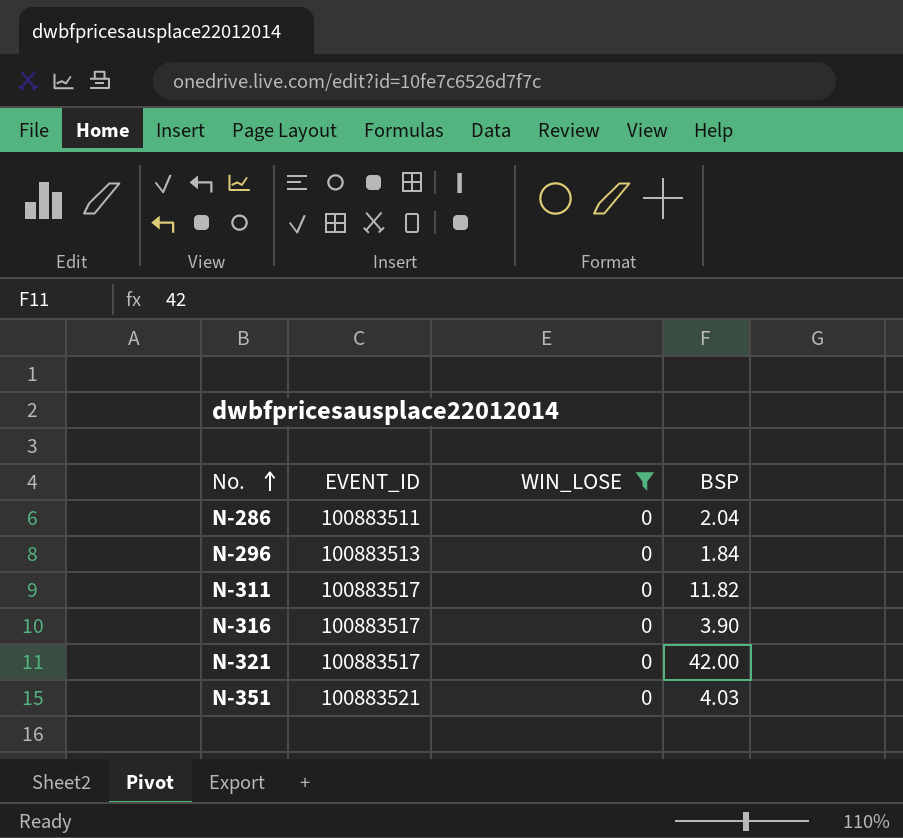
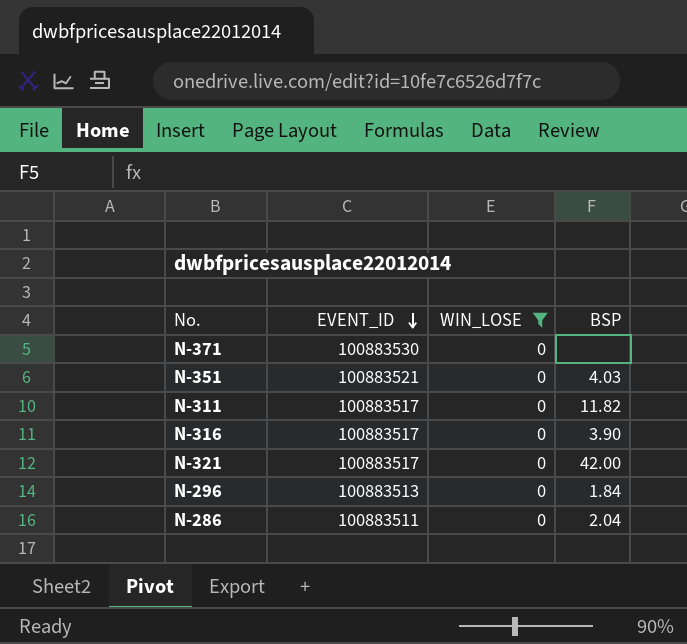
row order: No. ascending -> EVENT_ID descending
row N-371: none -> 100883530 | 0 | none

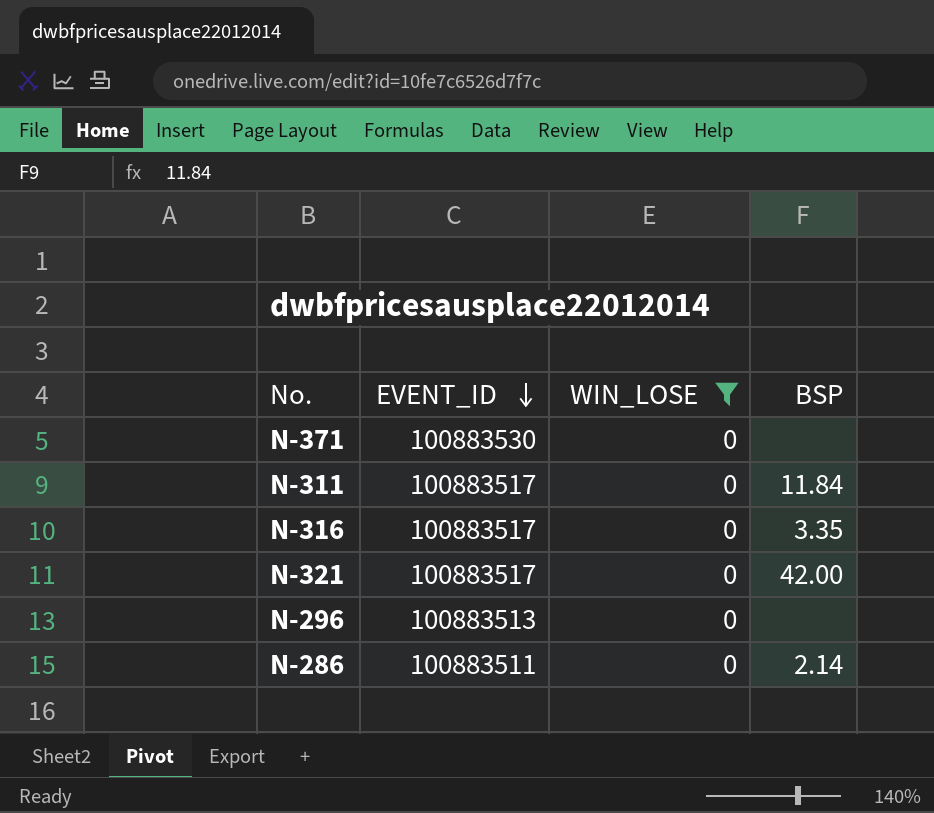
row N-351: 100883521 | 0 | 4.03 -> none
N-311 | BSP: 11.82 -> 11.84
N-316 | BSP: 3.90 -> 3.35
N-296 | BSP: 1.84 -> none
N-286 | BSP: 2.04 -> 2.14

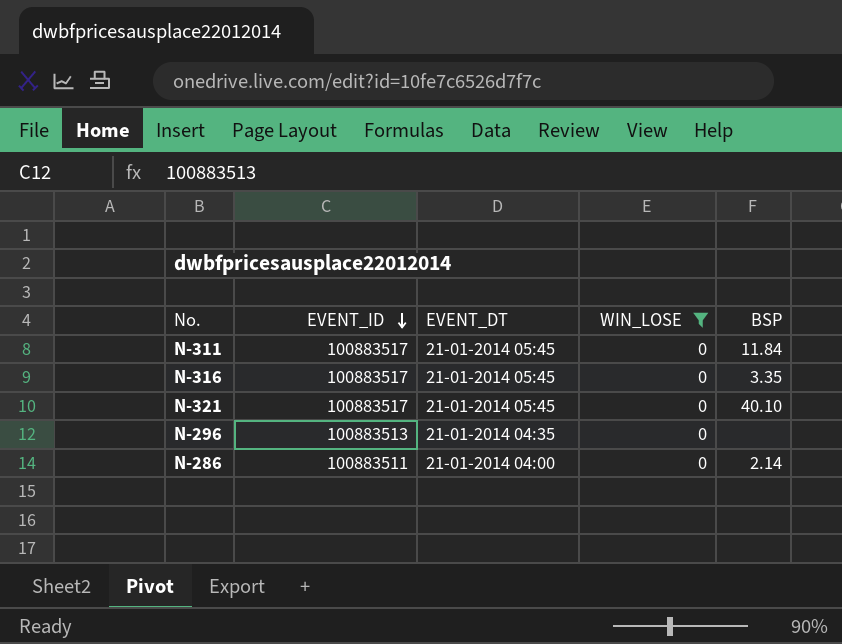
column EVENT_DT | position: none -> 3
row N-371: 100883530 | 0 | none -> none
N-321 | BSP: 42.00 -> 40.10

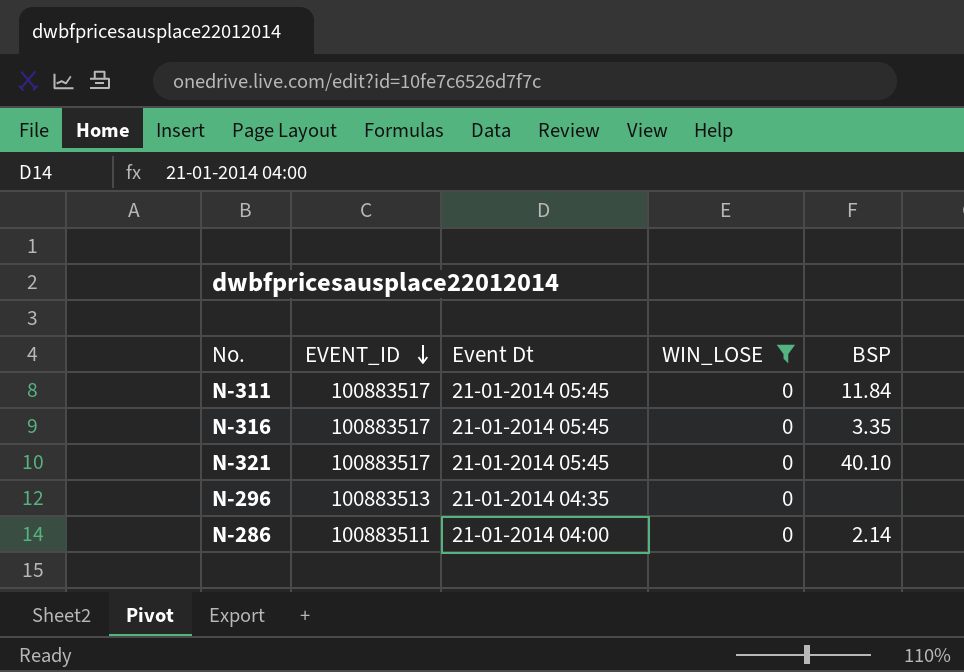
column name: EVENT_DT -> Event Dt

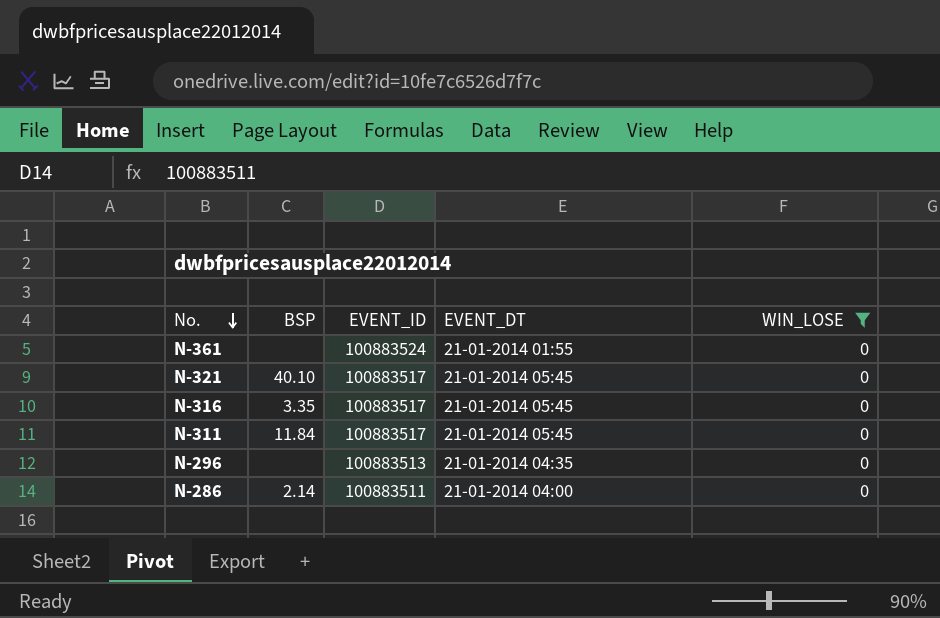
row order: EVENT_ID descending -> No. descending
column BSP | position: 5 -> 2
column name: Event Dt -> EVENT_DT
row N-361: none -> none | 100883524 | 21-01-2014 01:55 | 0

